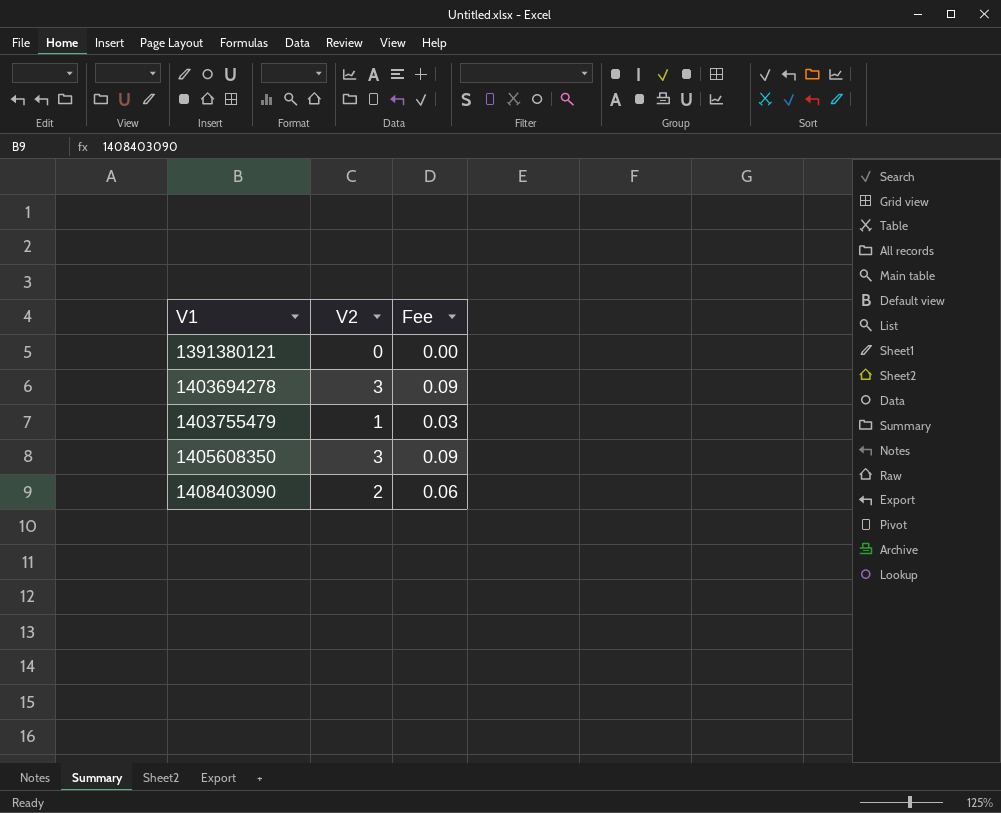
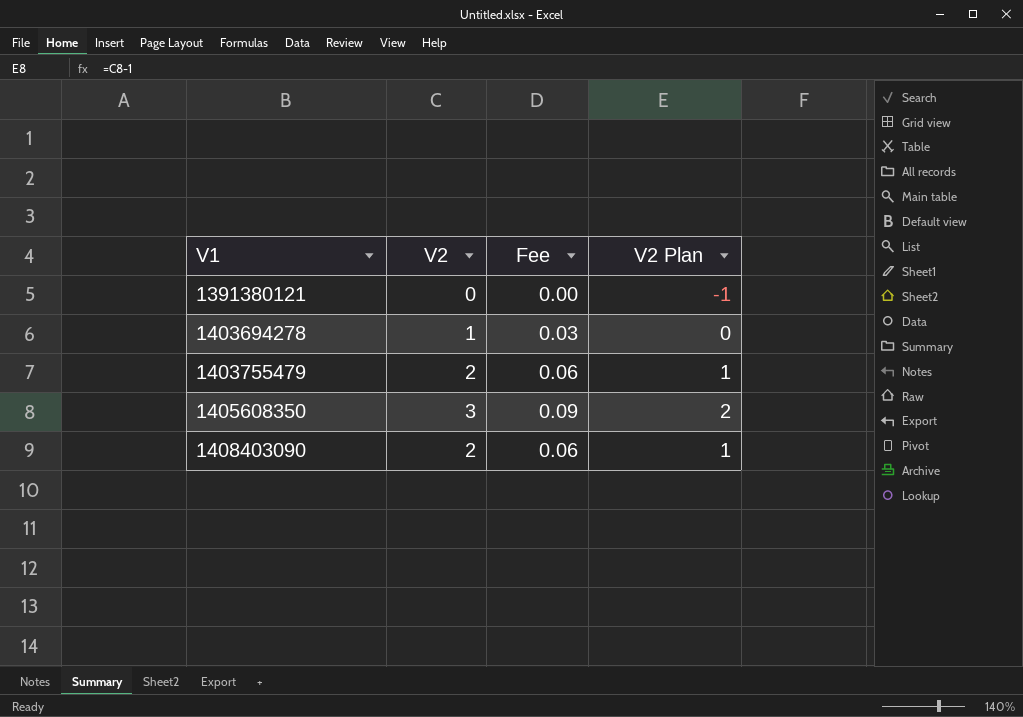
column V2 Plan | formula: none -> [V2] - 1
1403694278 | V2: 3 -> 1
1403694278 | Fee: 0.09 -> 0.03
1403755479 | V2: 1 -> 2
1403755479 | Fee: 0.03 -> 0.06

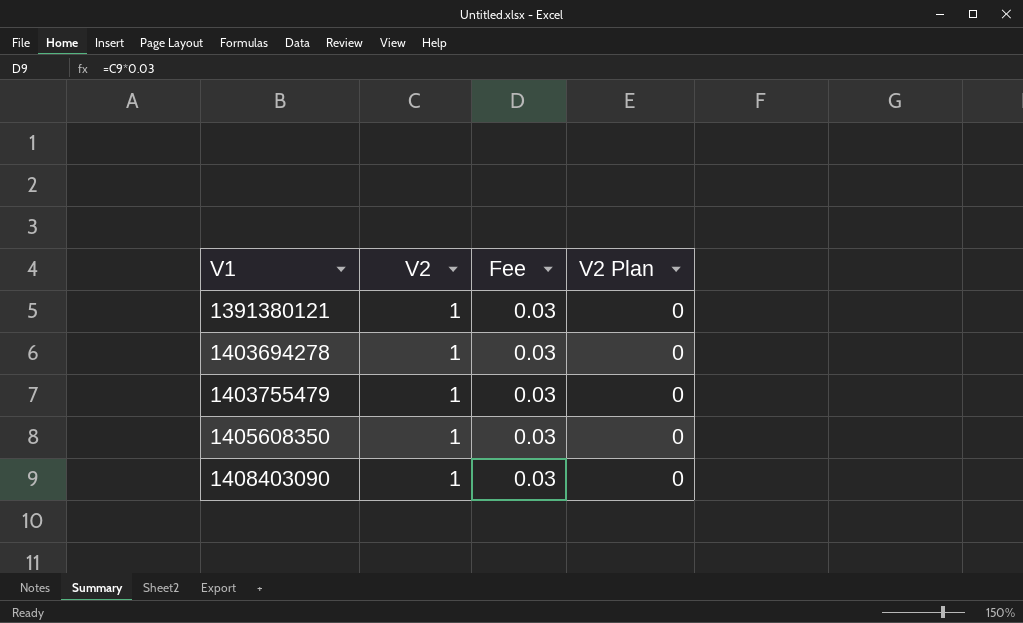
1391380121 | V2: 0 -> 1
1391380121 | Fee: 0.00 -> 0.03
1391380121 | V2 Plan: -1 -> 0
1403755479 | V2: 2 -> 1
1403755479 | Fee: 0.06 -> 0.03
1403755479 | V2 Plan: 1 -> 0
1405608350 | V2: 3 -> 1
1405608350 | Fee: 0.09 -> 0.03
1405608350 | V2 Plan: 2 -> 0
1408403090 | V2: 2 -> 1
1408403090 | Fee: 0.06 -> 0.03
1408403090 | V2 Plan: 1 -> 0

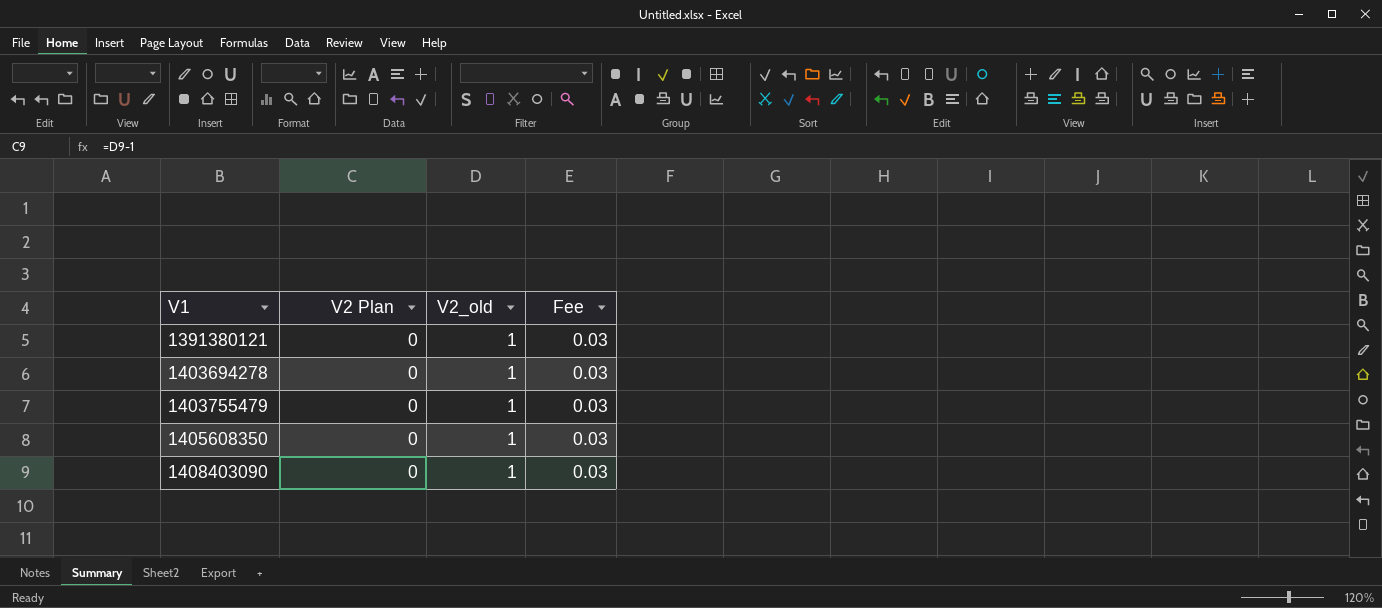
column V2 Plan | position: 4 -> 2
column name: V2 -> V2_old

